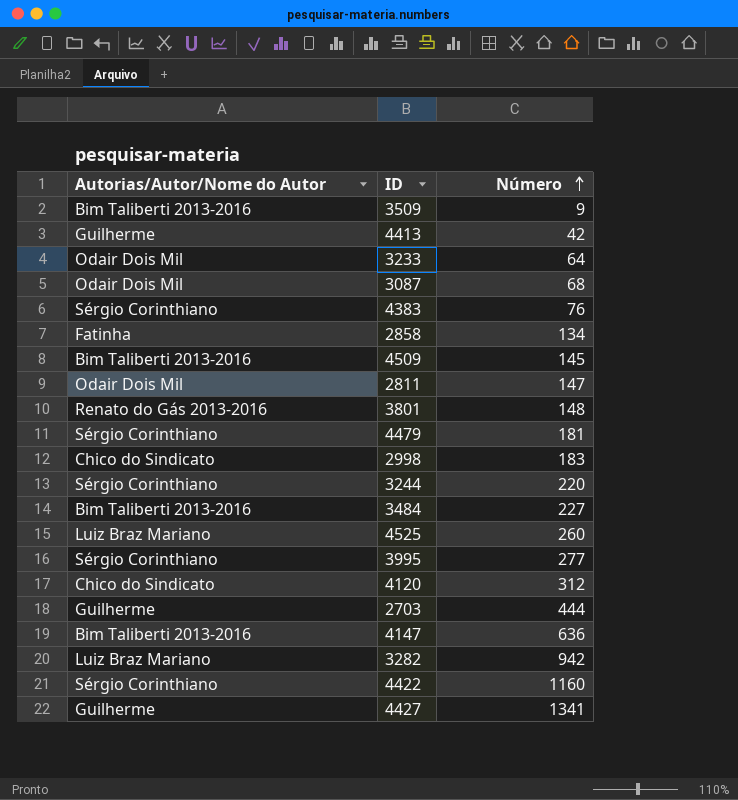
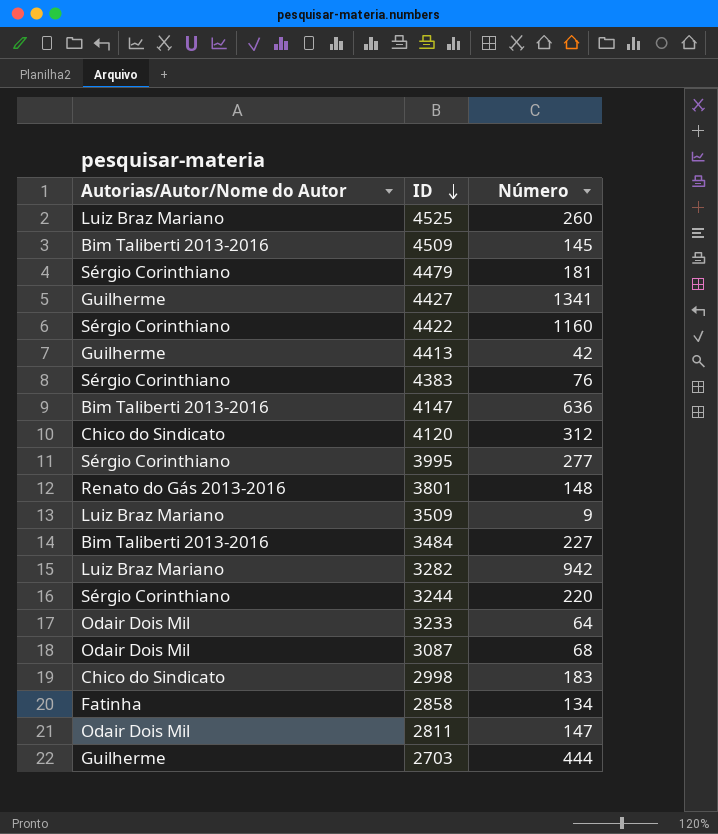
row order: Número ascending -> ID descending
3509 | Autorias/Autor/Nome do Autor: Bim Taliberti 2013-2016 -> Luiz Braz Mariano

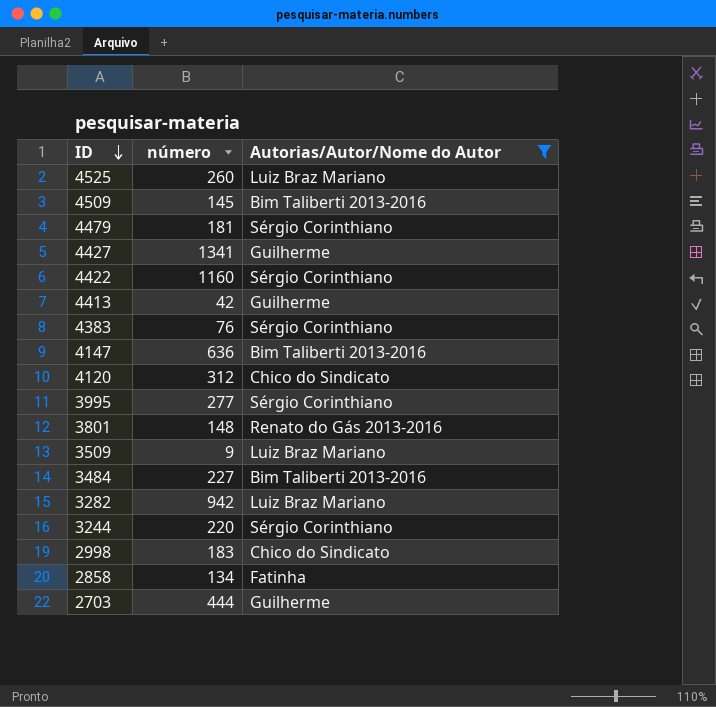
filter: none -> Autorias/Autor/Nome do Autor != Odair Dois Mil
column name: Número -> número
column Autorias/Autor/Nome do Autor | position: 1 -> 3

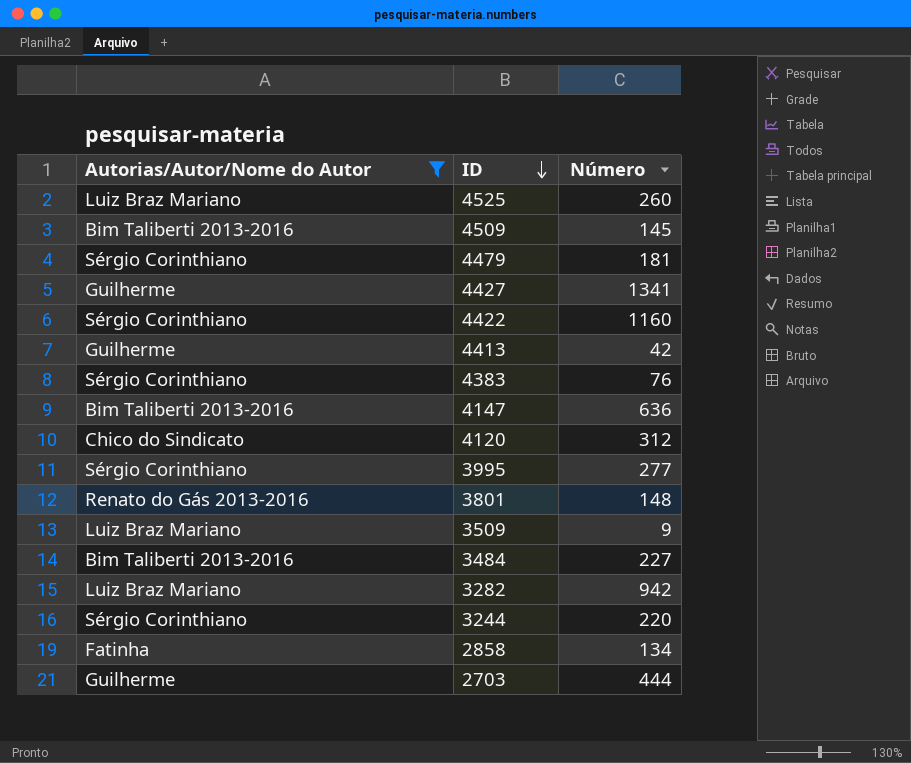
column Autorias/Autor/Nome do Autor | position: 3 -> 1
column name: número -> Número
row 2998: 183 | Chico do Sindicato -> none

